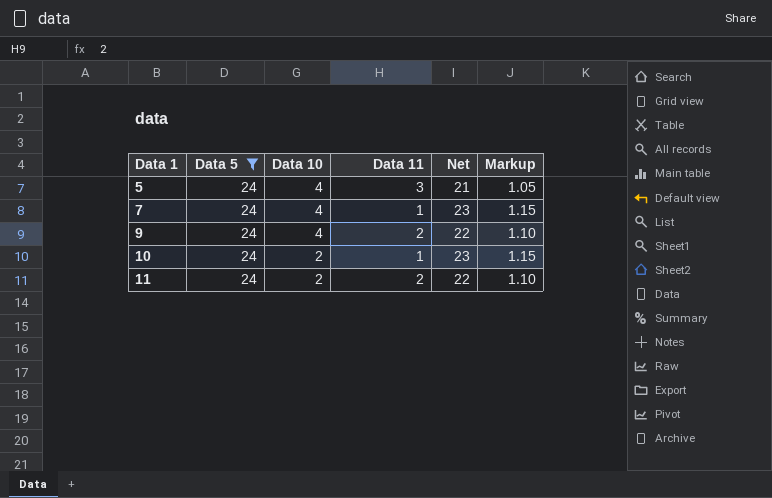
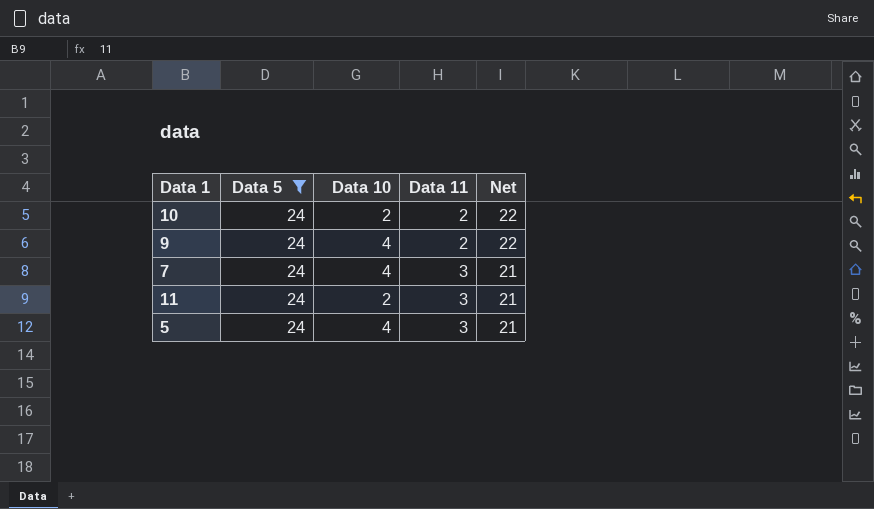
row order: Data 1 ascending -> Data 11 ascending
column Markup | formula: [Net] * 0.05 -> none
10 | Data 11: 1 -> 2
10 | Net: 23 -> 22
7 | Data 11: 1 -> 3
7 | Net: 23 -> 21
11 | Data 11: 2 -> 3
11 | Net: 22 -> 21

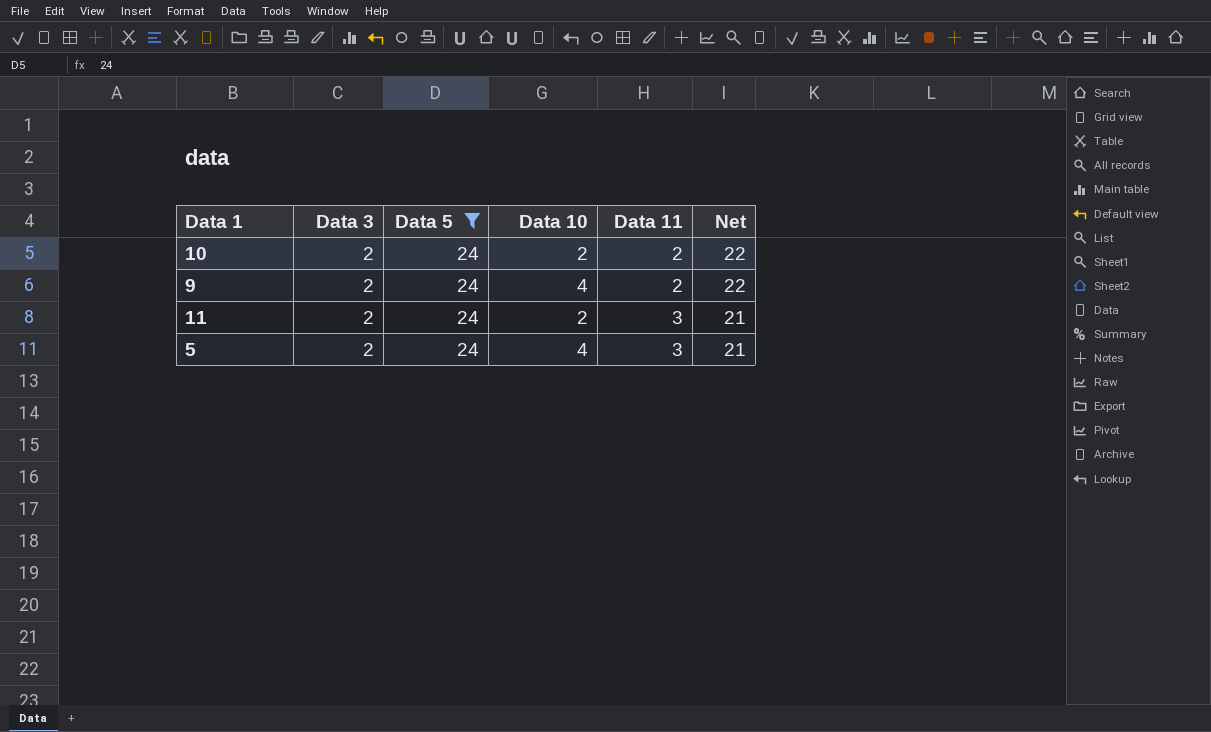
column Data 3 | position: none -> 2
row 7: 24 | 4 | 3 | 21 -> none

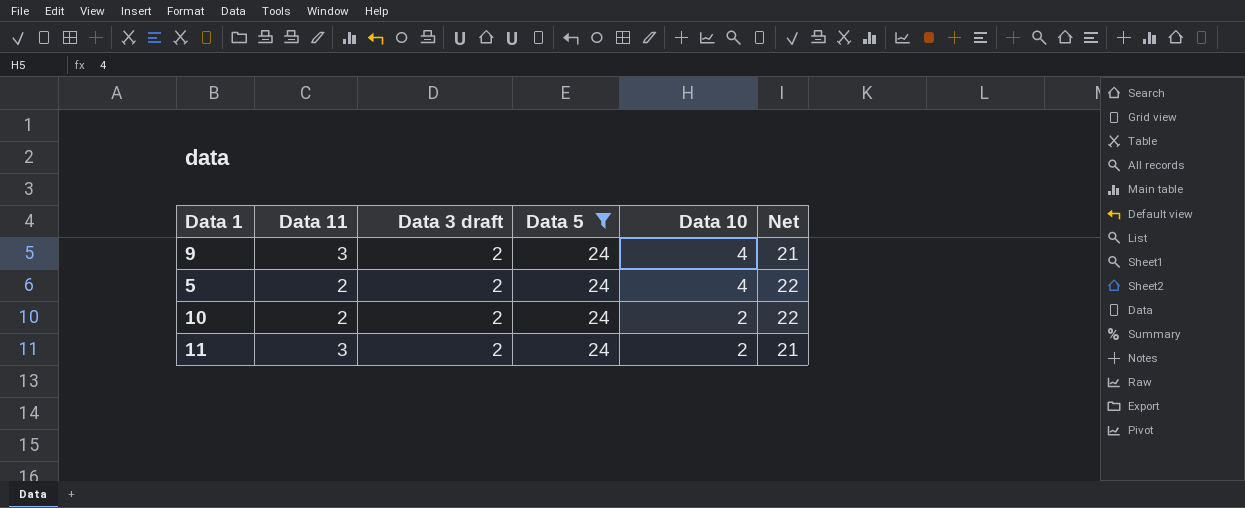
row order: Data 11 ascending -> Data 10 descending
column Data 11 | position: 5 -> 2
column name: Data 3 -> Data 3 draft
9 | Data 11: 2 -> 3
9 | Net: 22 -> 21
5 | Data 11: 3 -> 2
5 | Net: 21 -> 22

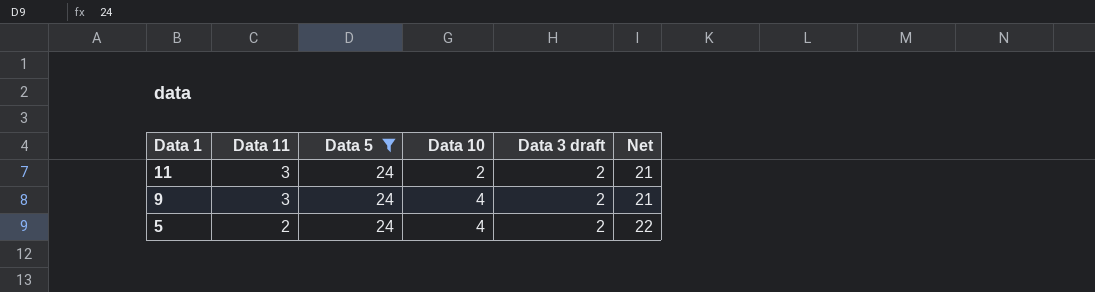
row order: Data 10 descending -> Data 1 descending
column Data 3 draft | position: 3 -> 5
row 10: 2 | 2 | 24 | 2 | 22 -> none

